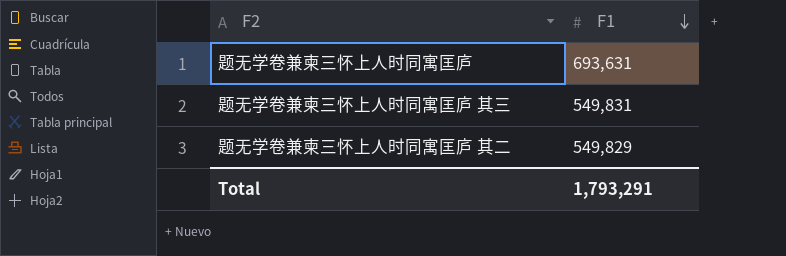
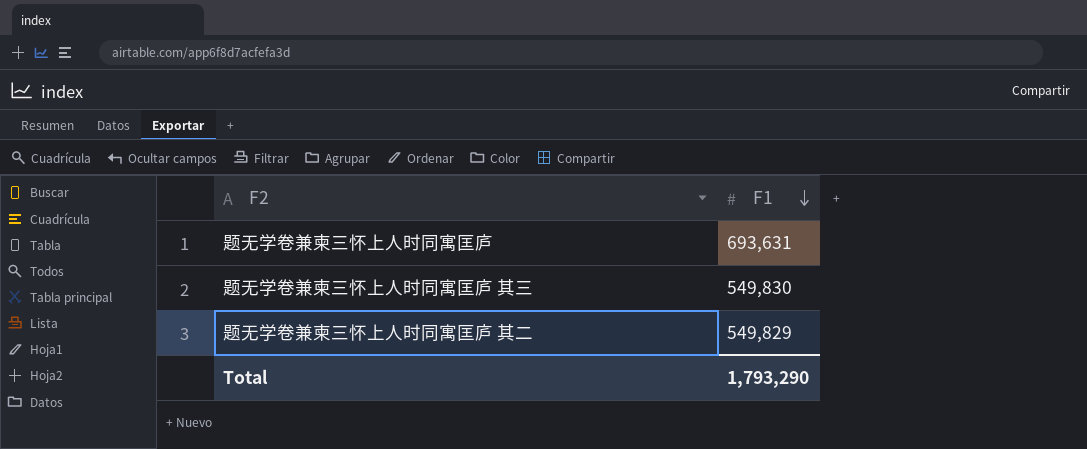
题无学卷兼柬三怀上人时同寓匡庐 其三 | F1: 549,831 -> 549,830
Total | F1: 1,793,291 -> 1,793,290

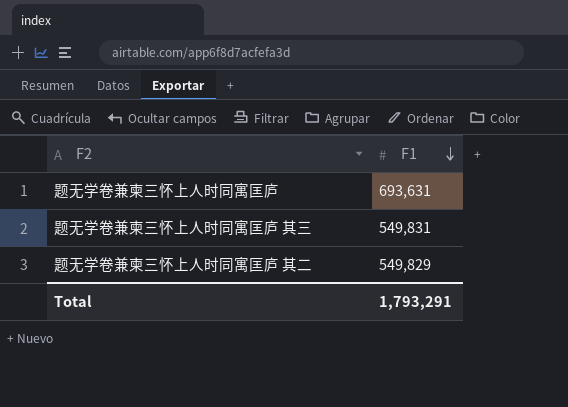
题无学卷兼柬三怀上人时同寓匡庐 其三 | F1: 549,830 -> 549,831
Total | F1: 1,793,290 -> 1,793,291

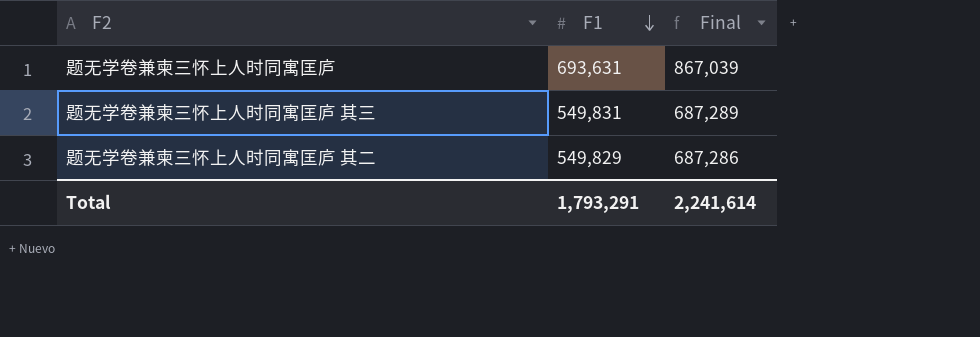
column Final | formula: none -> [F1] * 1.25

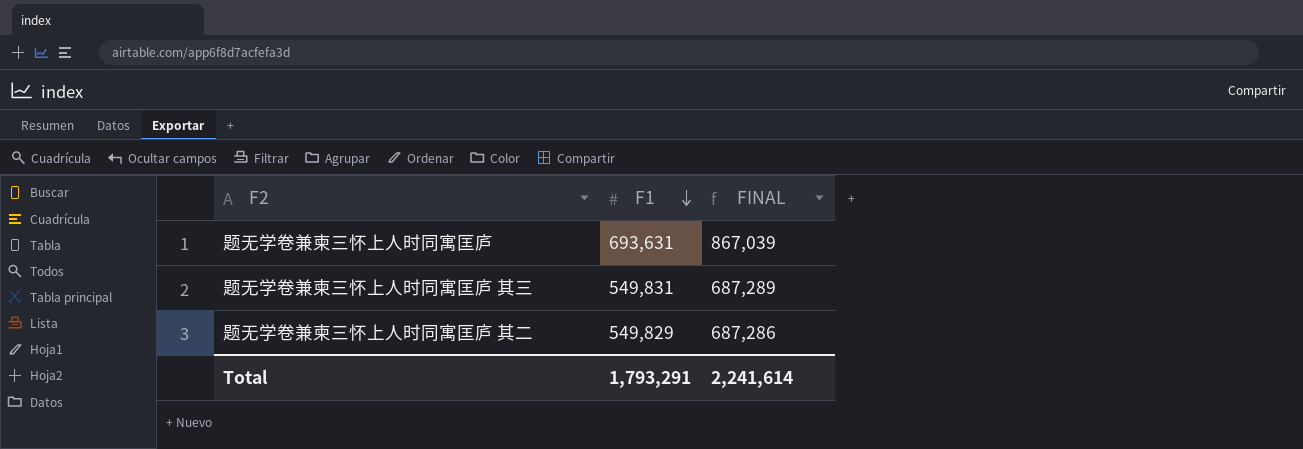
column name: Final -> FINAL

